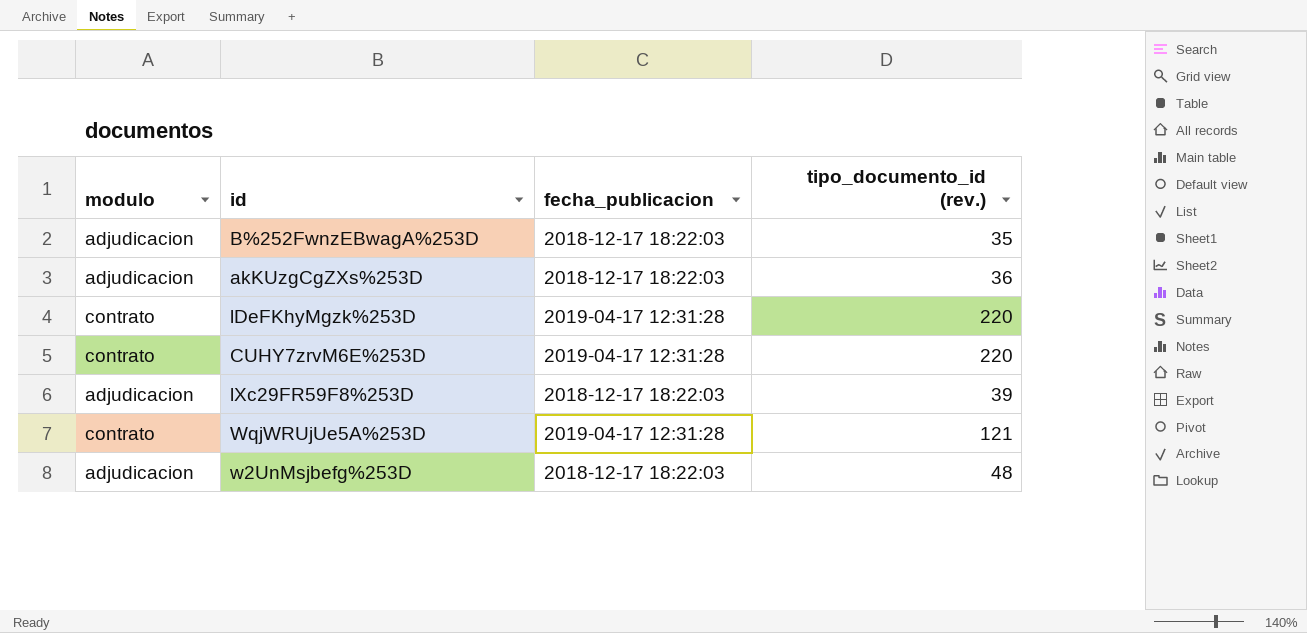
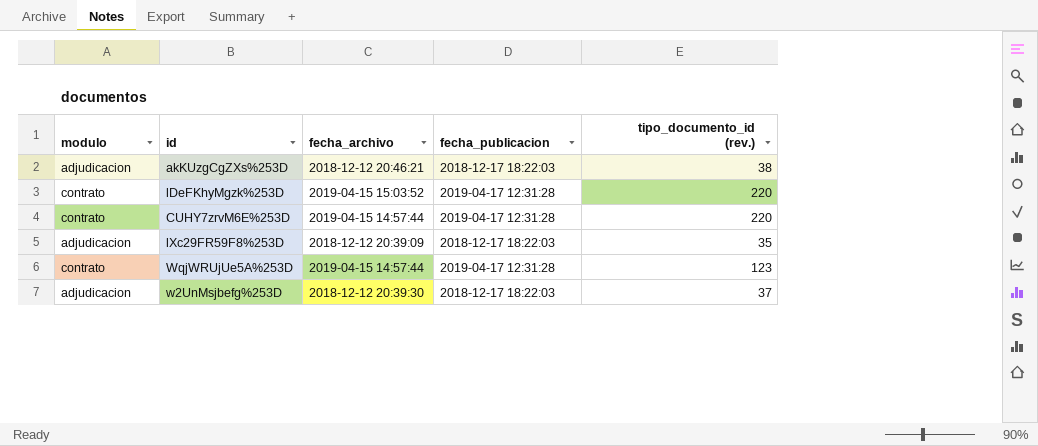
column fecha_archivo | position: none -> 3
row B%252FwnzEBwagA%253D: adjudicacion | 2018-12-17 18:22:03 | 35 -> none
akKUzgCgZXs%253D | tipo_documento_id (rev.): 36 -> 38
lXc29FR59F8%253D | tipo_documento_id (rev.): 39 -> 35
WqjWRUjUe5A%253D | tipo_documento_id (rev.): 121 -> 123
w2UnMsjbefg%253D | tipo_documento_id (rev.): 48 -> 37

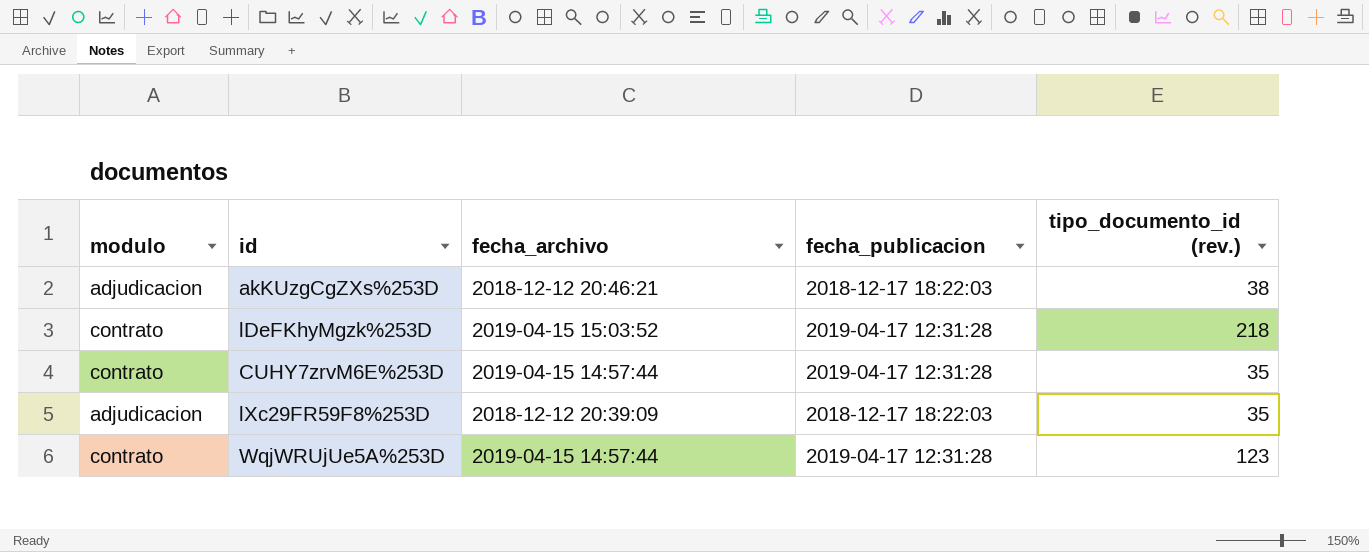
row w2UnMsjbefg%253D: adjudicacion | 2018-12-12 20:39:30 | 2018-12-17 18:22:03 | 37 -> none
lDeFKhyMgzk%253D | tipo_documento_id (rev.): 220 -> 218
CUHY7zrvM6E%253D | tipo_documento_id (rev.): 220 -> 35

